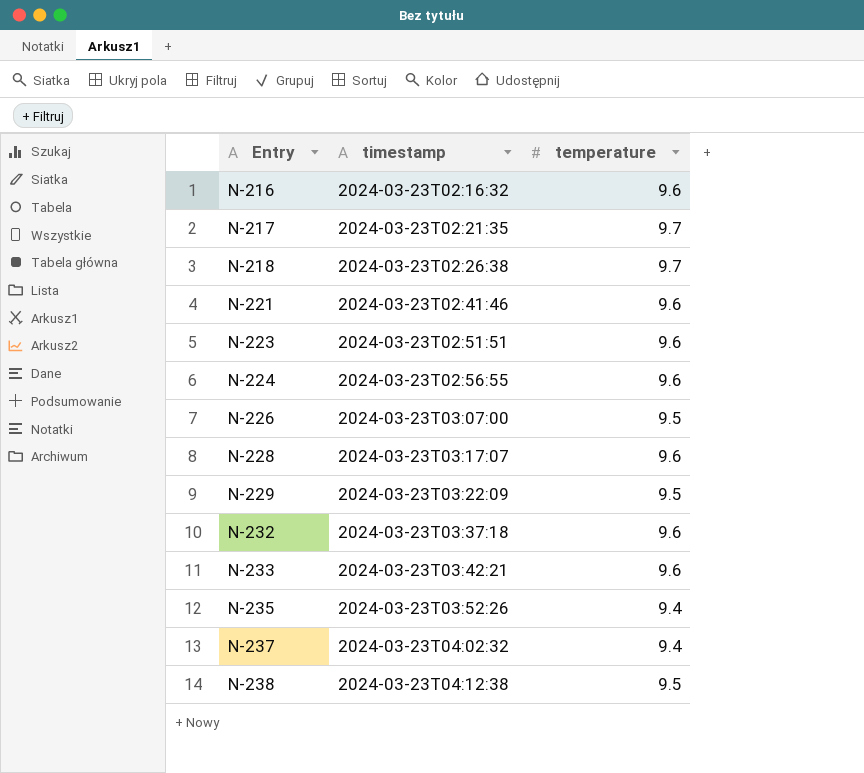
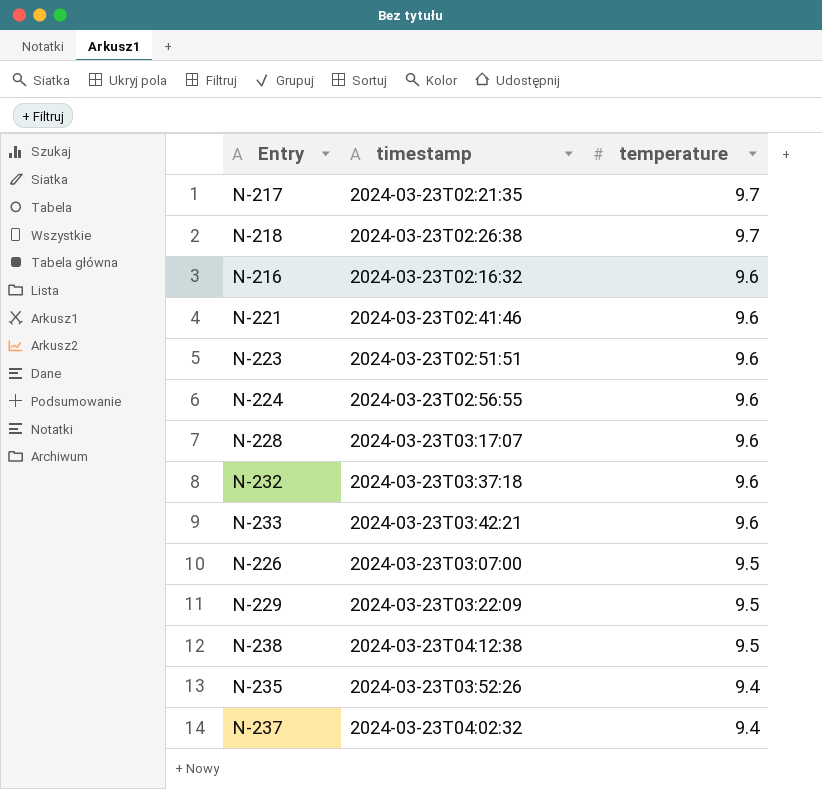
row order: Entry ascending -> temperature descending

